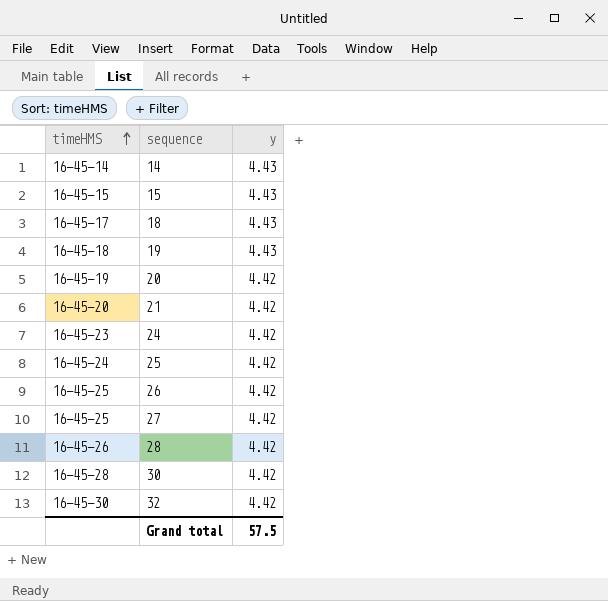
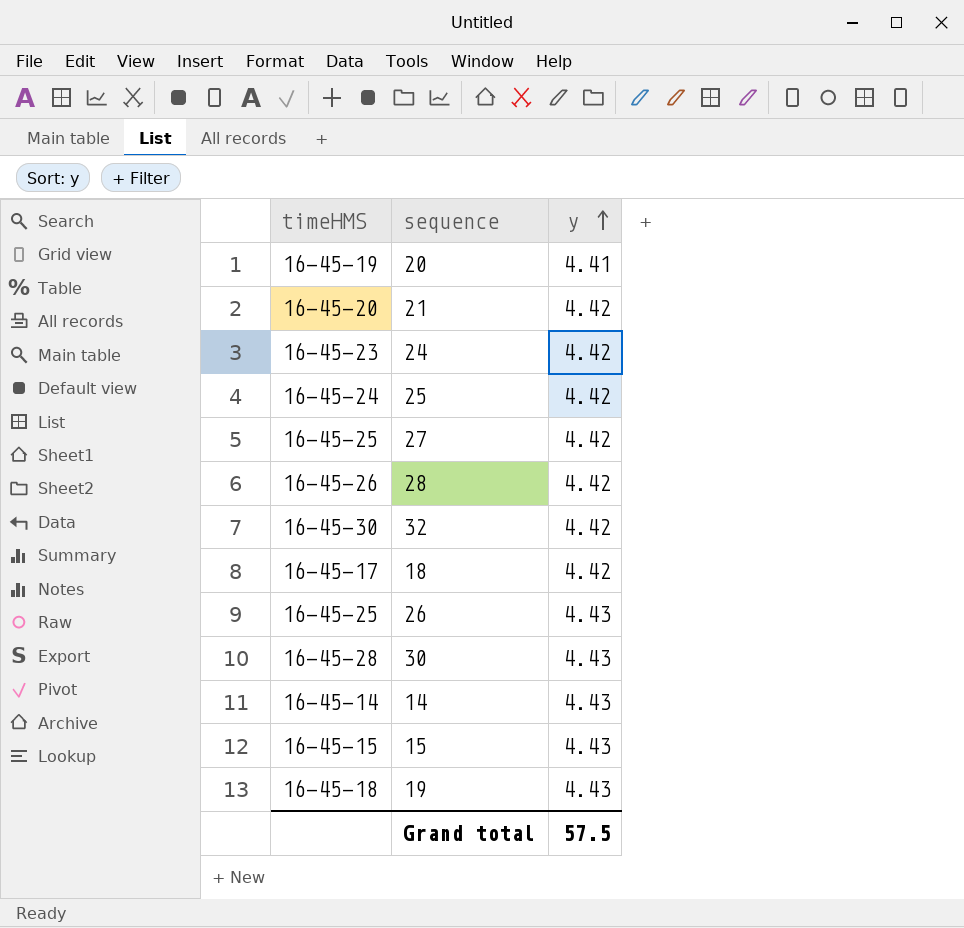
row order: timeHMS ascending -> y ascending
20 | y: 4.42 -> 4.41
18 | y: 4.43 -> 4.42
26 | y: 4.42 -> 4.43
30 | y: 4.42 -> 4.43

